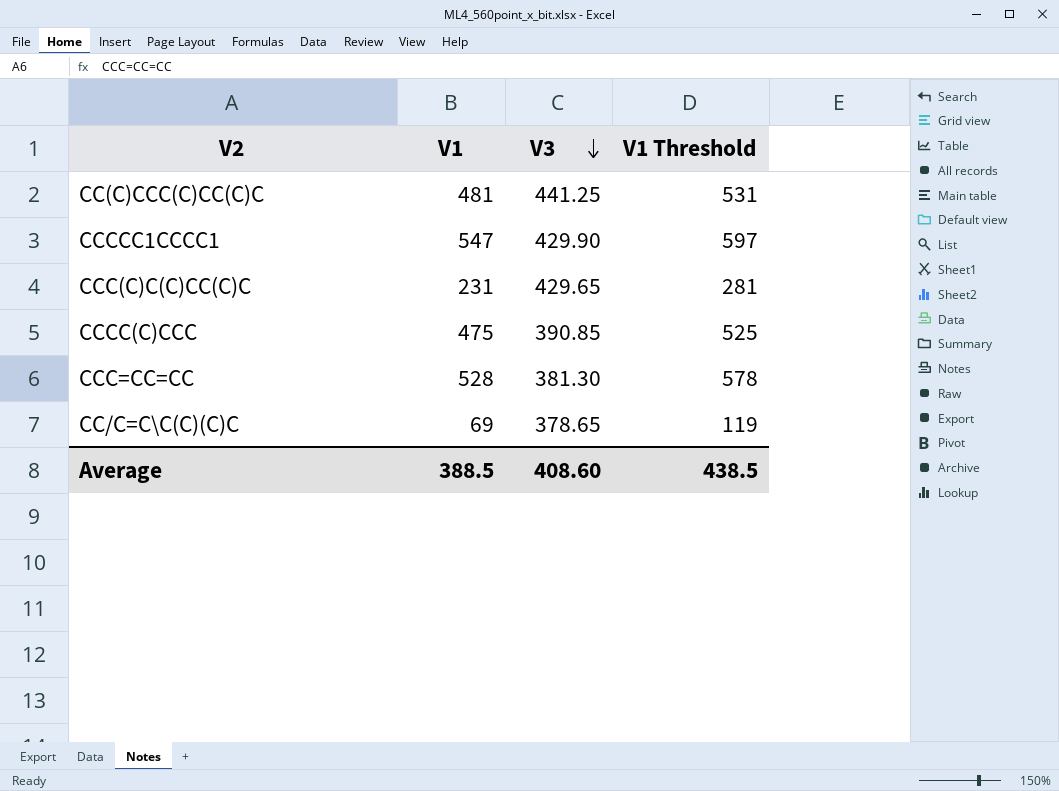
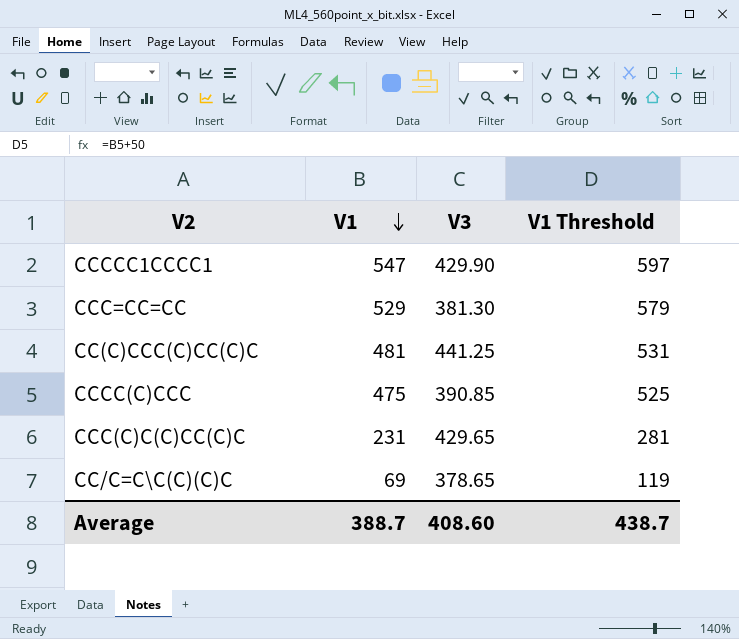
row order: V3 descending -> V1 descending
CCC=CC=CC | V1: 528 -> 529
CCC=CC=CC | V1 Threshold: 578 -> 579
Average | V1: 388.5 -> 388.7
Average | V1 Threshold: 438.5 -> 438.7

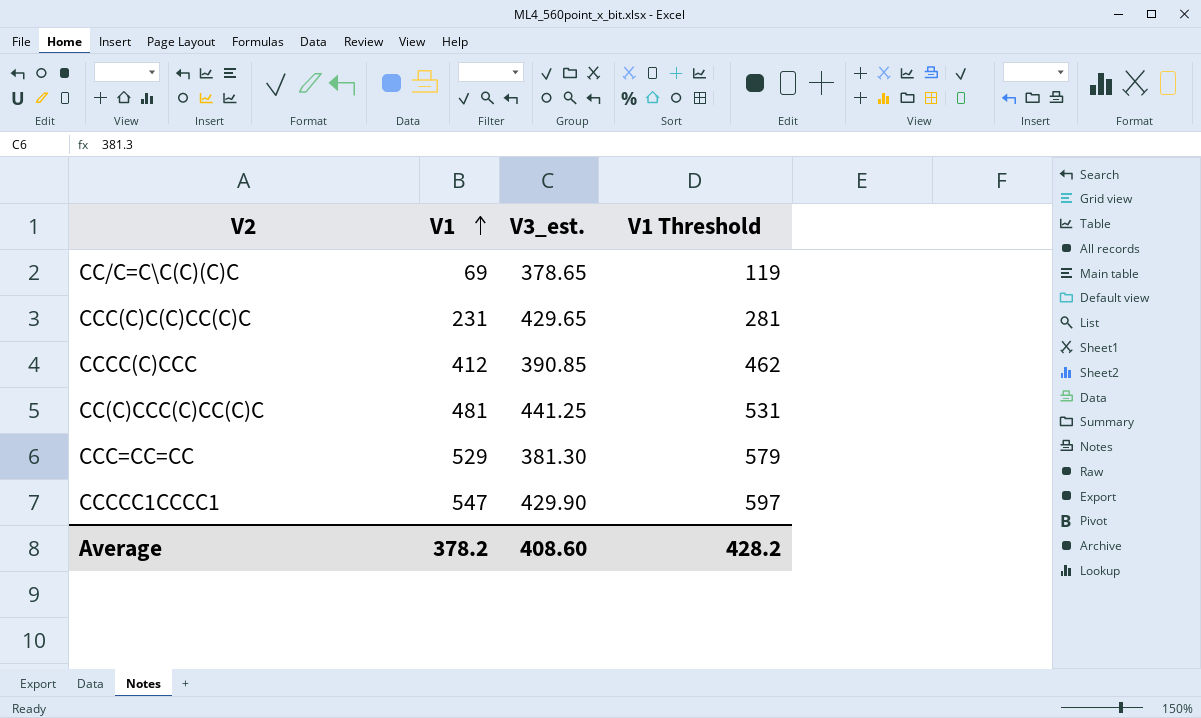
row order: V1 descending -> V1 ascending
column name: V3 -> V3_est.
CCCC(C)CCC | V1: 475 -> 412
CCCC(C)CCC | V1 Threshold: 525 -> 462
Average | V1: 388.7 -> 378.2
Average | V1 Threshold: 438.7 -> 428.2

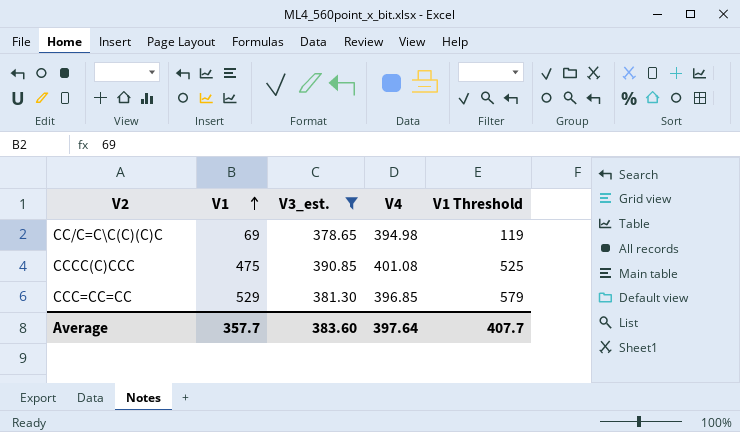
filter: none -> V3_est. <= 390.85
column V4 | position: none -> 4
CCCC(C)CCC | V1: 412 -> 475
CCCC(C)CCC | V1 Threshold: 462 -> 525
Average | V1: 378.2 -> 357.7
Average | V3_est.: 408.60 -> 383.60
Average | V1 Threshold: 428.2 -> 407.7

